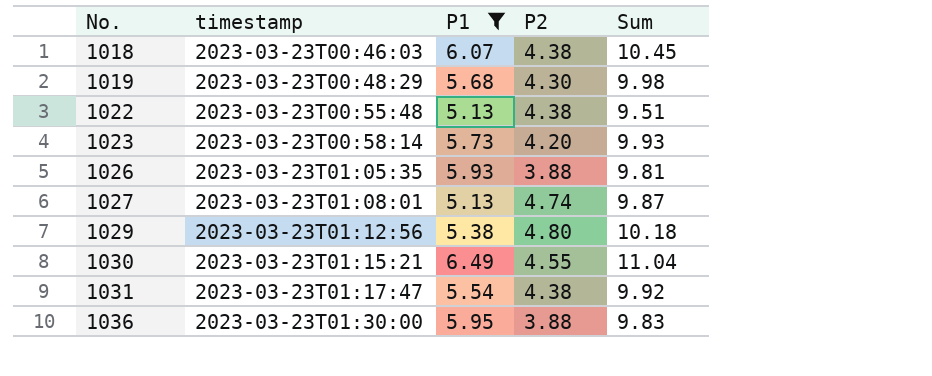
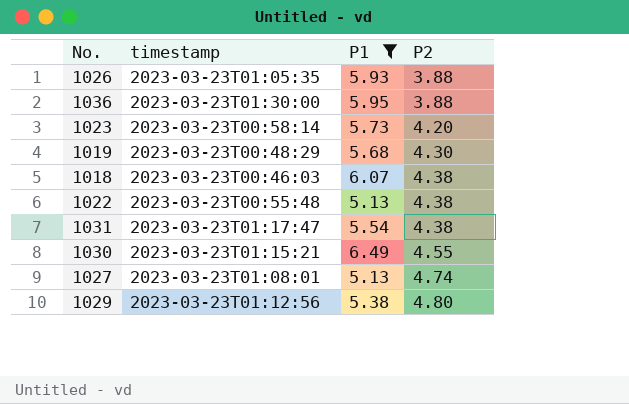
row order: No. ascending -> P2 ascending
column Sum | formula: [P1] + [P2] -> none

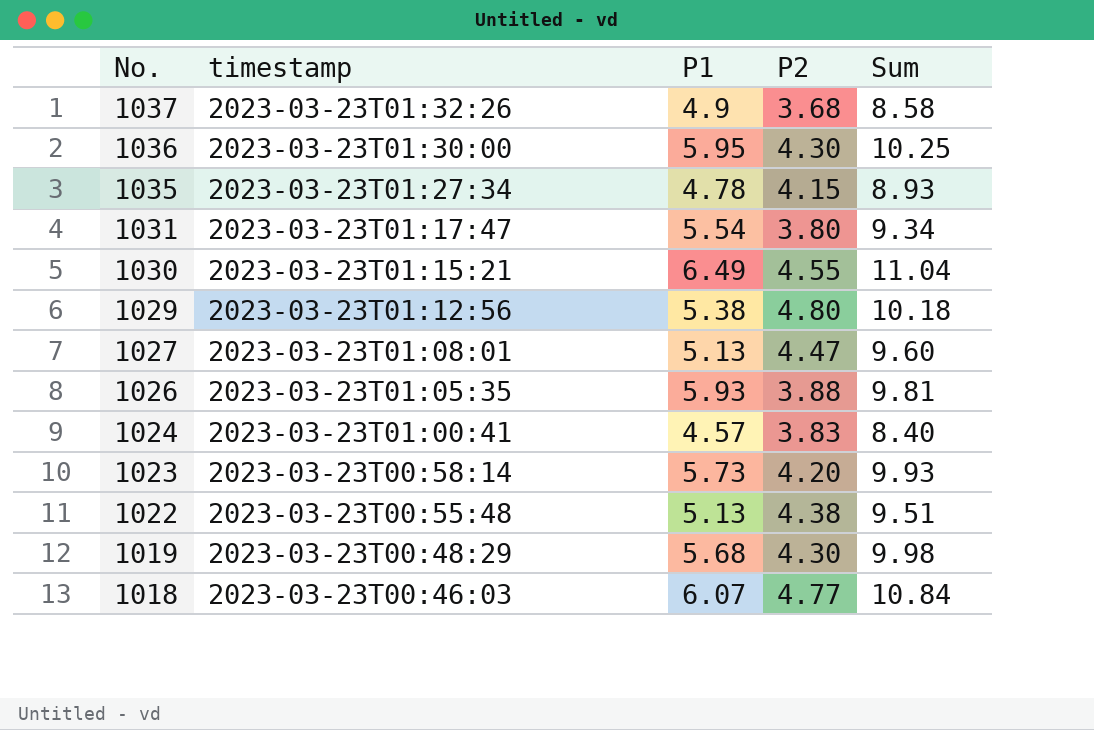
filter: P1 >= 5.13 -> none
row order: P2 ascending -> No. descending
column Sum | formula: none -> [P1] + [P2]
1036 | P2: 3.88 -> 4.30
1031 | P2: 4.38 -> 3.80
1027 | P2: 4.74 -> 4.47
1018 | P2: 4.38 -> 4.77

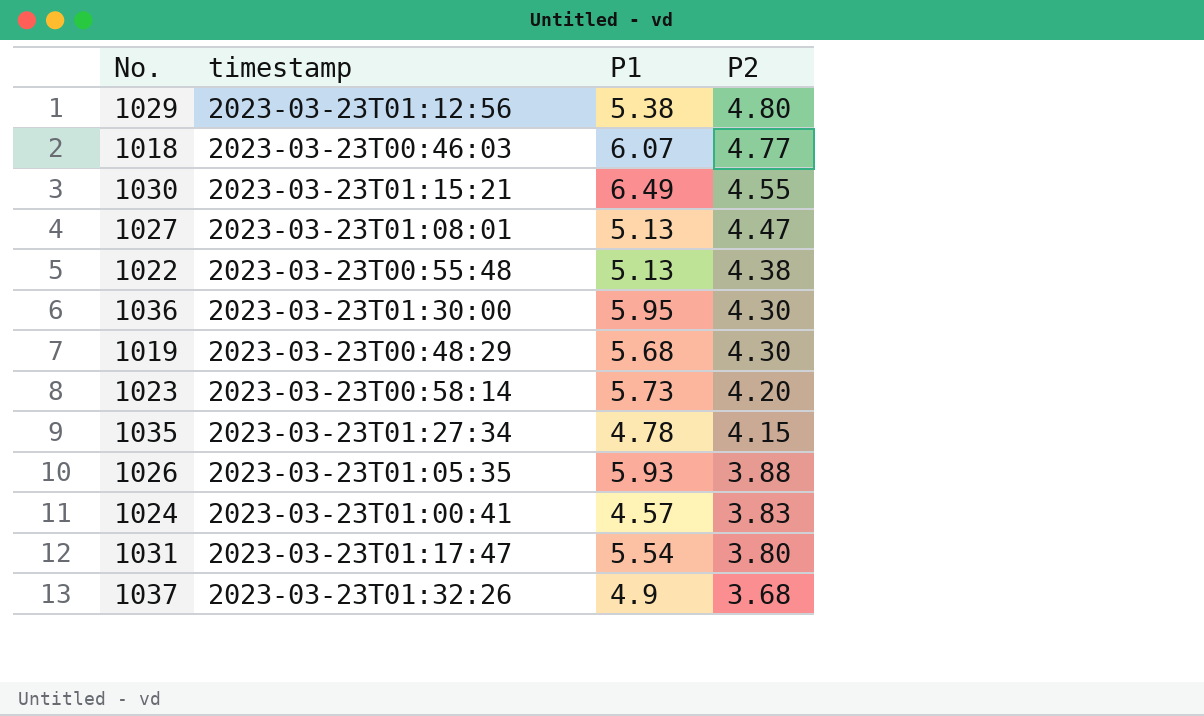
row order: No. descending -> P2 descending
column Sum | formula: [P1] + [P2] -> none

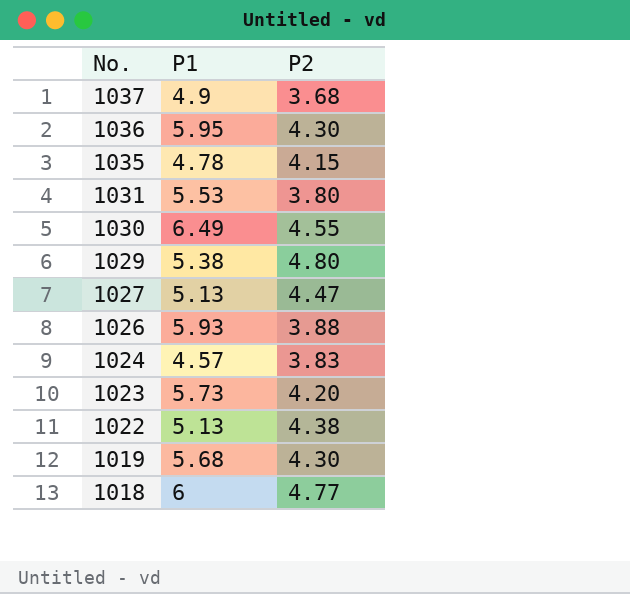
row order: P2 descending -> No. descending
column timestamp | position: 2 -> none
1031 | P1: 5.54 -> 5.53
1018 | P1: 6.07 -> 6

